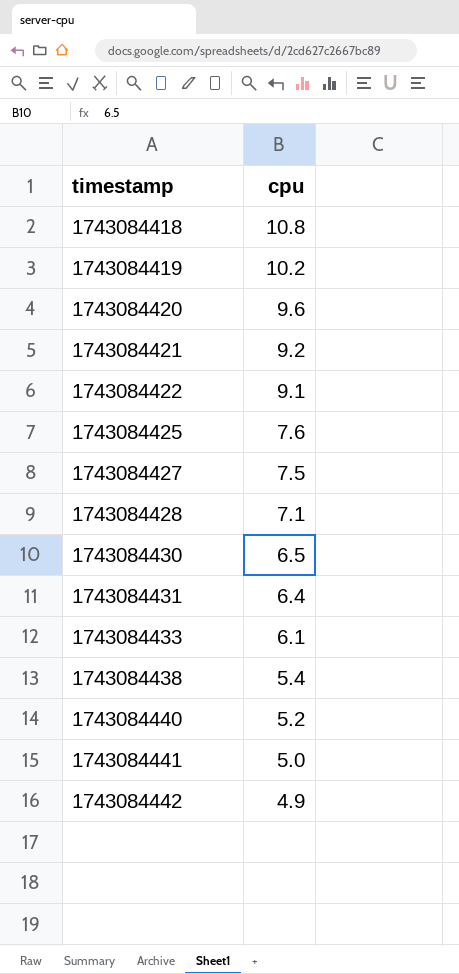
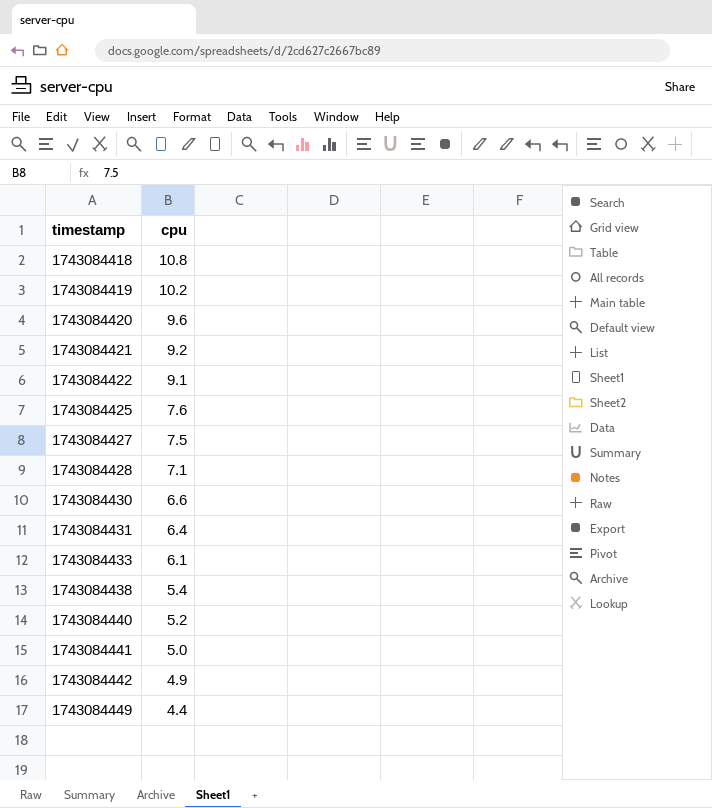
1743084430 | cpu: 6.5 -> 6.6
row 1743084449: none -> 4.4

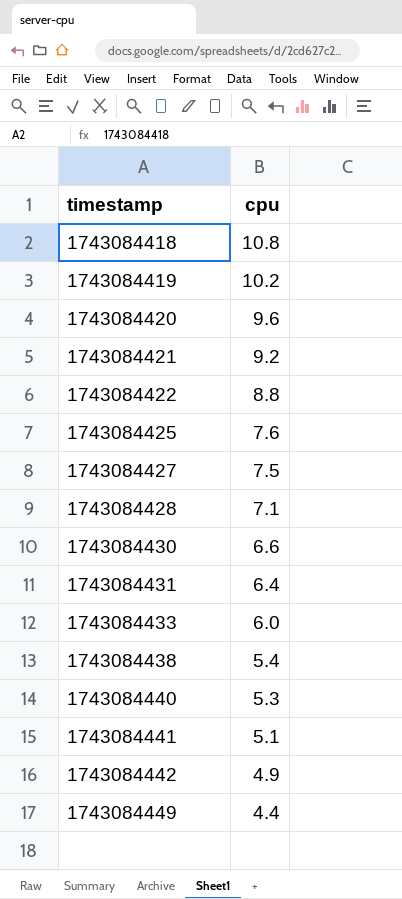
1743084422 | cpu: 9.1 -> 8.8
1743084433 | cpu: 6.1 -> 6.0
1743084440 | cpu: 5.2 -> 5.3
1743084441 | cpu: 5.0 -> 5.1

